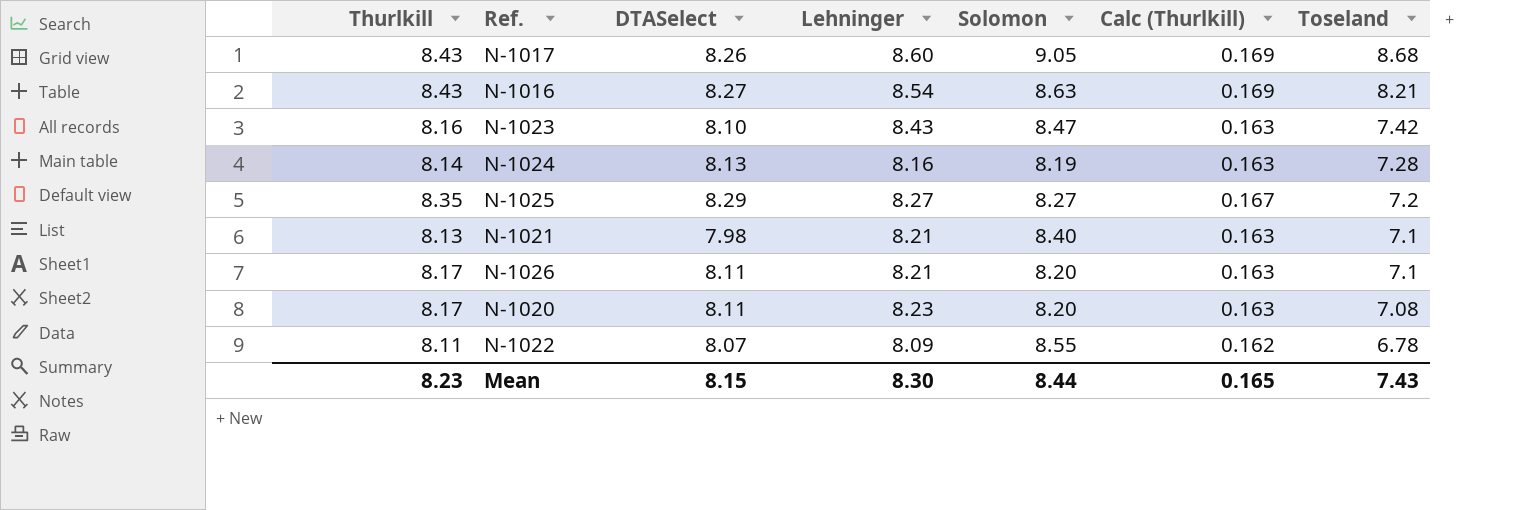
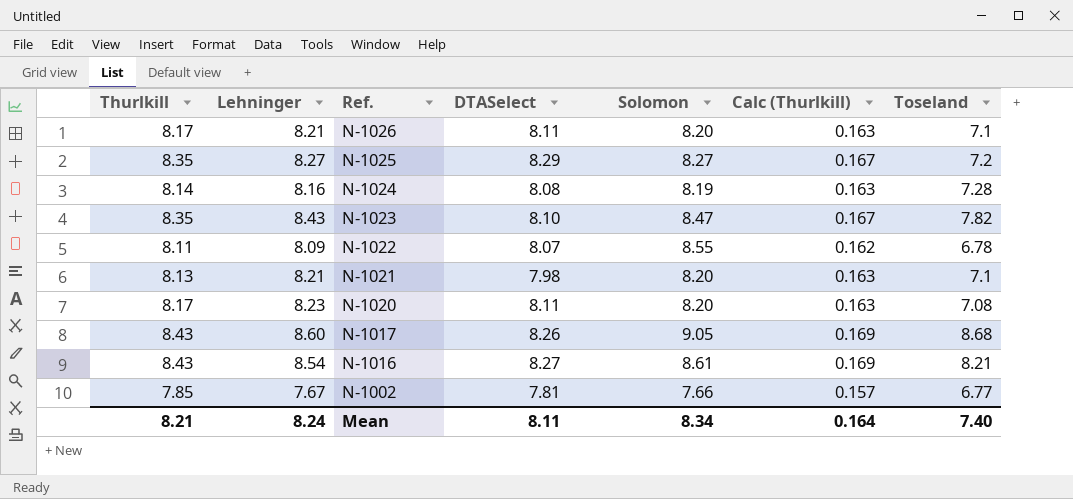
row order: Toseland descending -> Ref. descending
column Lehninger | position: 4 -> 2
N-1024 | DTASelect: 8.13 -> 8.08
N-1023 | Thurlkill: 8.16 -> 8.35
N-1023 | Calc (Thurlkill): 0.163 -> 0.167
N-1023 | Toseland: 7.42 -> 7.82
N-1021 | Solomon: 8.40 -> 8.20
N-1016 | Solomon: 8.63 -> 8.61
row N-1002: none -> 7.85 | 7.67 | 7.81 | 7.66 | 0.157 | 6.77
Mean | Thurlkill: 8.23 -> 8.21
Mean | Lehninger: 8.30 -> 8.24
Mean | DTASelect: 8.15 -> 8.11
Mean | Solomon: 8.44 -> 8.34
Mean | Calc (Thurlkill): 0.165 -> 0.164
Mean | Toseland: 7.43 -> 7.40

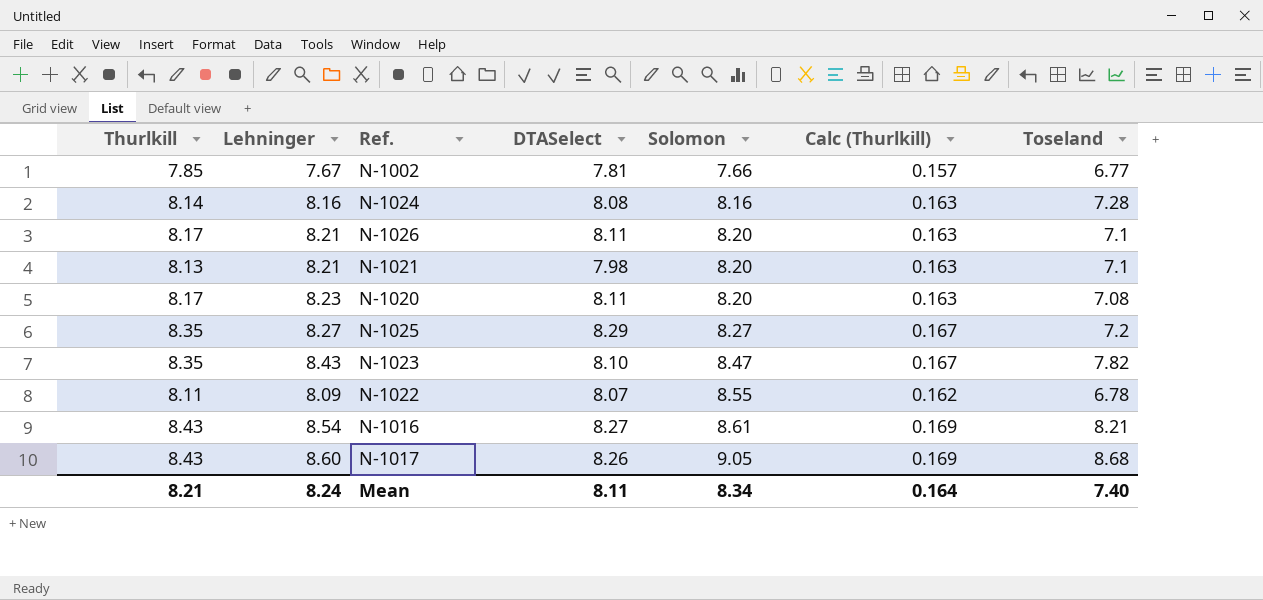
row order: Ref. descending -> Solomon ascending
N-1024 | Solomon: 8.19 -> 8.16

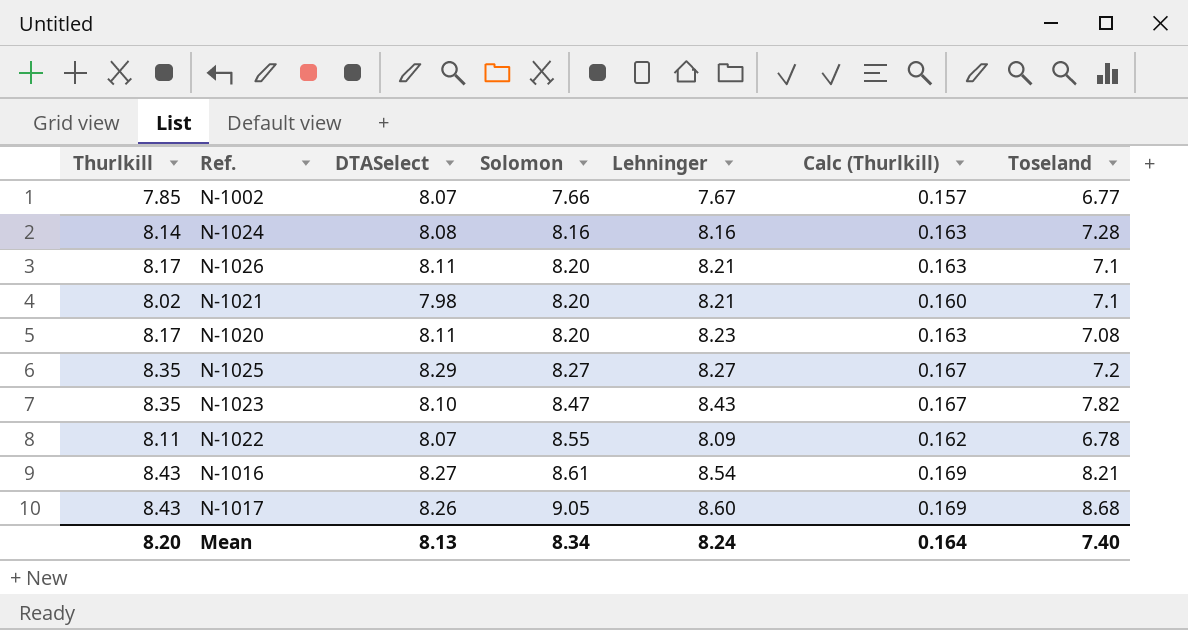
column Lehninger | position: 2 -> 5
N-1002 | DTASelect: 7.81 -> 8.07
N-1021 | Thurlkill: 8.13 -> 8.02
N-1021 | Calc (Thurlkill): 0.163 -> 0.160
Mean | Thurlkill: 8.21 -> 8.20
Mean | DTASelect: 8.11 -> 8.13

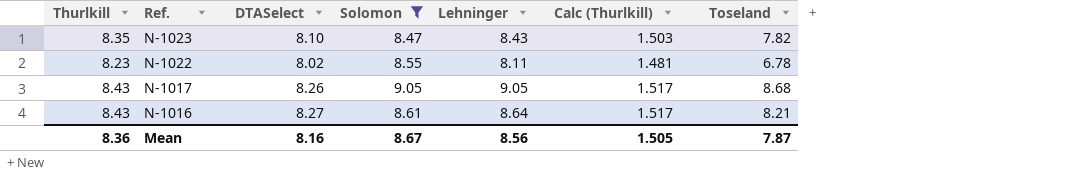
filter: none -> Solomon >= 8.47
row order: Solomon ascending -> Ref. descending
column Calc (Thurlkill) | formula: [Thurlkill] * 0.02 -> [Thurlkill] * 0.18
N-1022 | Thurlkill: 8.11 -> 8.23
N-1022 | DTASelect: 8.07 -> 8.02
N-1022 | Lehninger: 8.09 -> 8.11
N-1017 | Lehninger: 8.60 -> 9.05
N-1016 | Lehninger: 8.54 -> 8.64
Mean | Thurlkill: 8.20 -> 8.36
Mean | DTASelect: 8.13 -> 8.16
Mean | Solomon: 8.34 -> 8.67
Mean | Lehninger: 8.24 -> 8.56
Mean | Calc (Thurlkill): 0.164 -> 1.505
Mean | Toseland: 7.40 -> 7.87

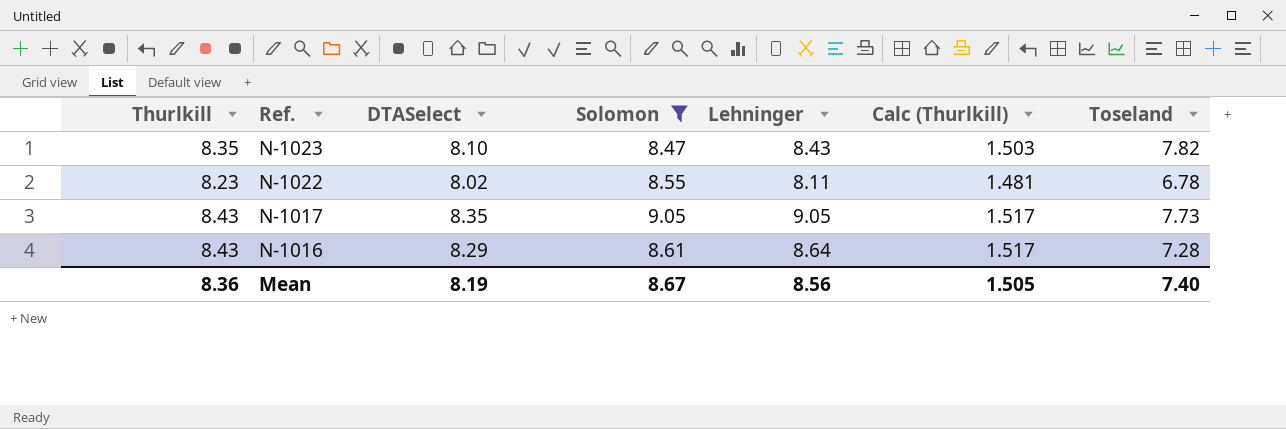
N-1017 | DTASelect: 8.26 -> 8.35
N-1017 | Toseland: 8.68 -> 7.73
N-1016 | DTASelect: 8.27 -> 8.29
N-1016 | Toseland: 8.21 -> 7.28
Mean | DTASelect: 8.16 -> 8.19
Mean | Toseland: 7.87 -> 7.40

